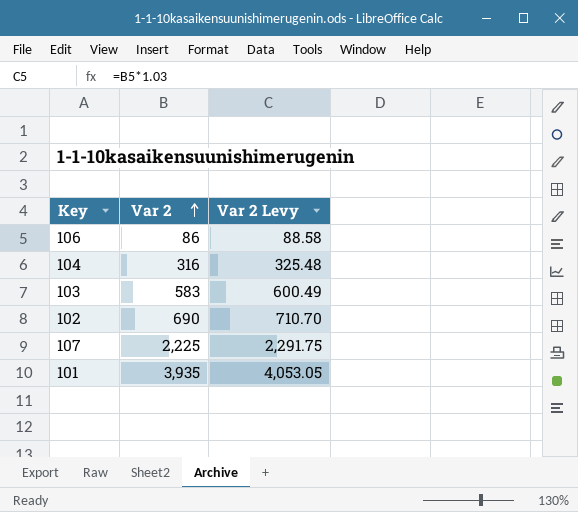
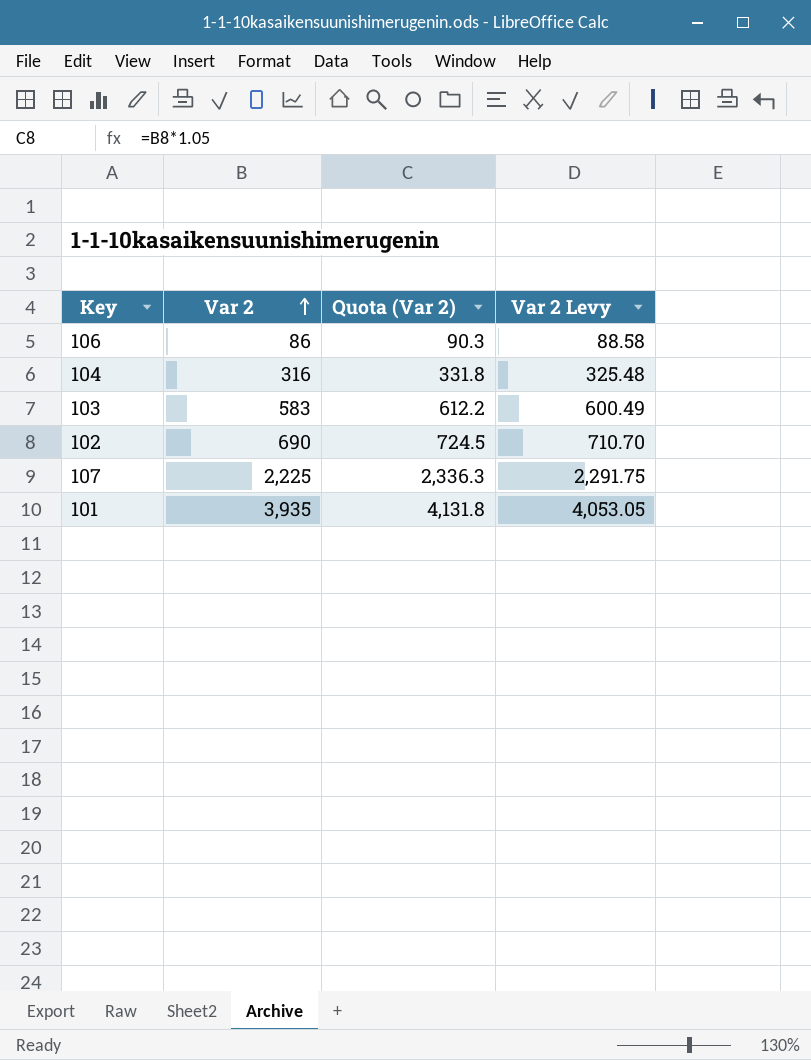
column Quota (Var 2) | formula: none -> [Var 2] * 1.05

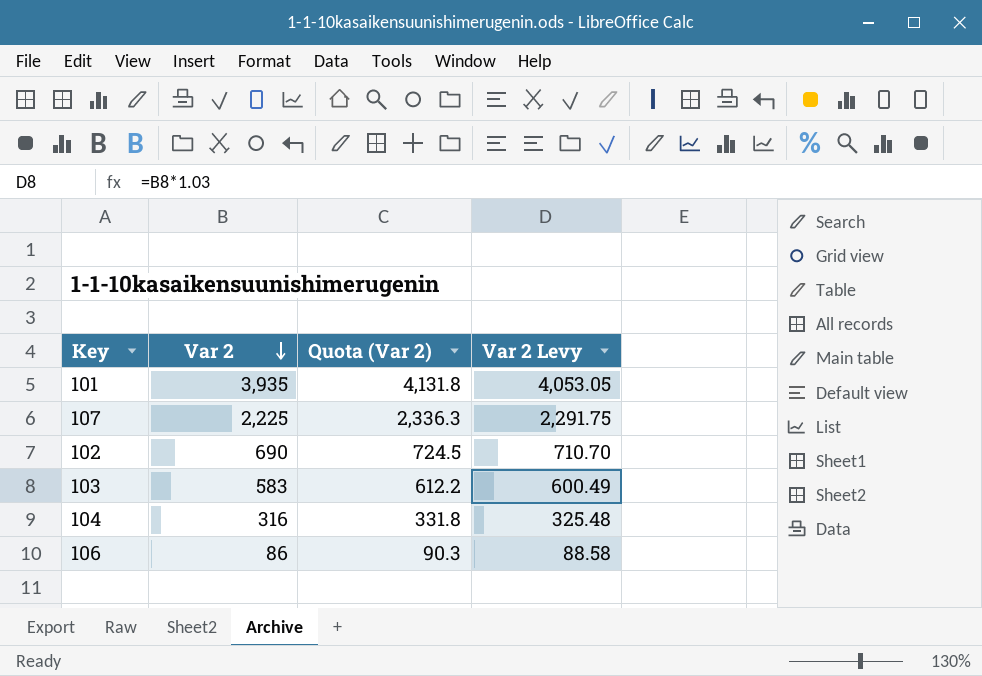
row order: Var 2 ascending -> Var 2 descending

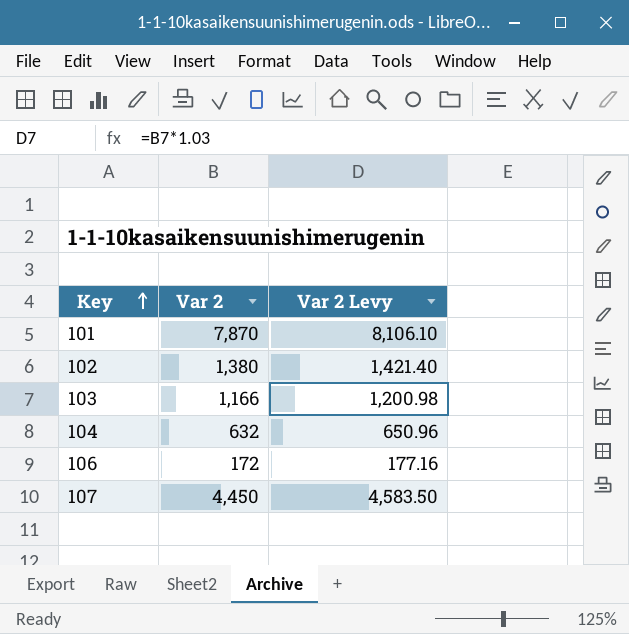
row order: Var 2 descending -> Key ascending
column Quota (Var 2) | formula: [Var 2] * 1.05 -> none
101 | Var 2: 3,935 -> 7,870
101 | Var 2 Levy: 4,053.05 -> 8,106.10
102 | Var 2: 690 -> 1,380
102 | Var 2 Levy: 710.70 -> 1,421.40
103 | Var 2: 583 -> 1,166
103 | Var 2 Levy: 600.49 -> 1,200.98
104 | Var 2: 316 -> 632
104 | Var 2 Levy: 325.48 -> 650.96
106 | Var 2: 86 -> 172
106 | Var 2 Levy: 88.58 -> 177.16
107 | Var 2: 2,225 -> 4,450
107 | Var 2 Levy: 2,291.75 -> 4,583.50

